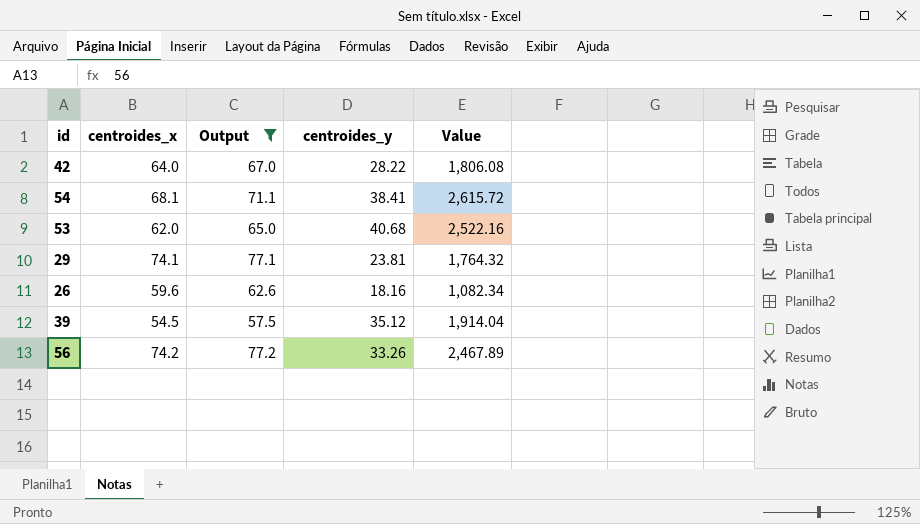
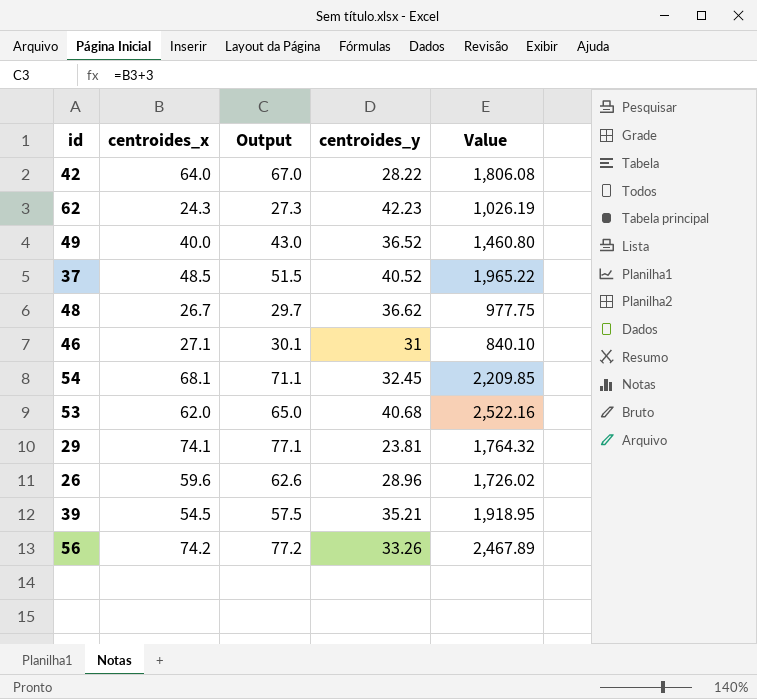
filter: Output >= 57.5 -> none
54 | centroides_y: 38.41 -> 32.45
54 | Value: 2,615.72 -> 2,209.85
26 | centroides_y: 18.16 -> 28.96
26 | Value: 1,082.34 -> 1,726.02
39 | centroides_y: 35.12 -> 35.21
39 | Value: 1,914.04 -> 1,918.95

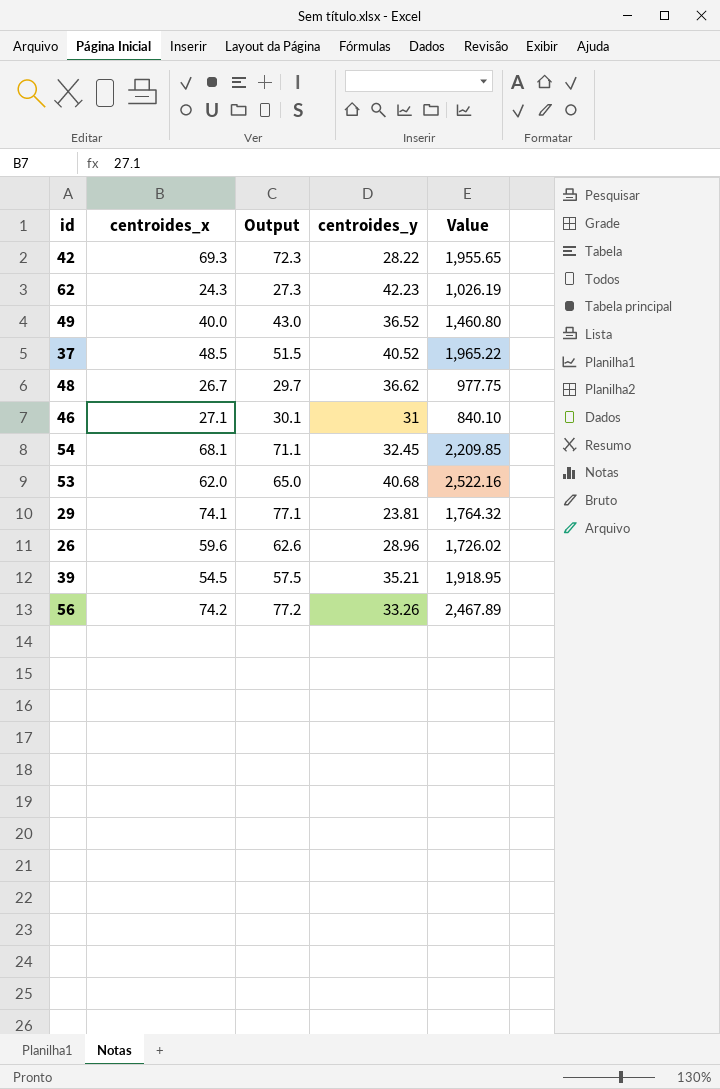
42 | centroides_x: 64.0 -> 69.3
42 | Output: 67.0 -> 72.3
42 | Value: 1,806.08 -> 1,955.65

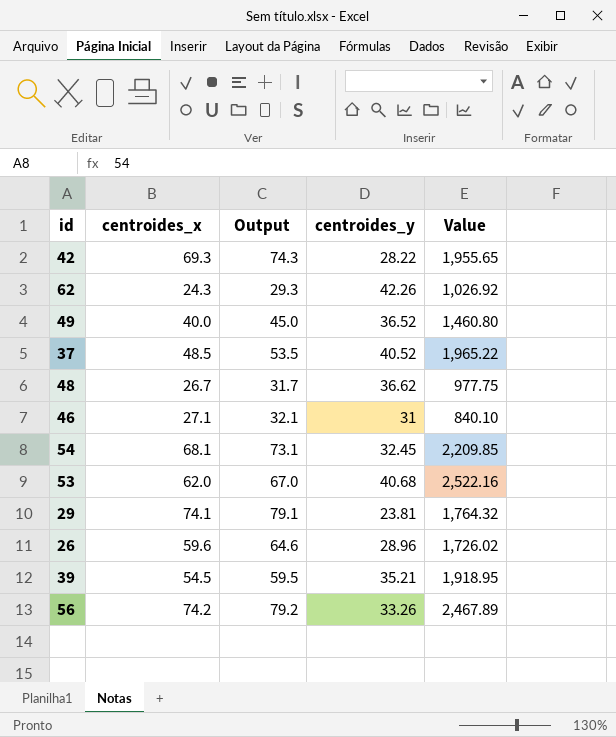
column Output | formula: [centroides_x] + 3 -> [centroides_x] + 5
62 | centroides_y: 42.23 -> 42.26
62 | Value: 1,026.19 -> 1,026.92

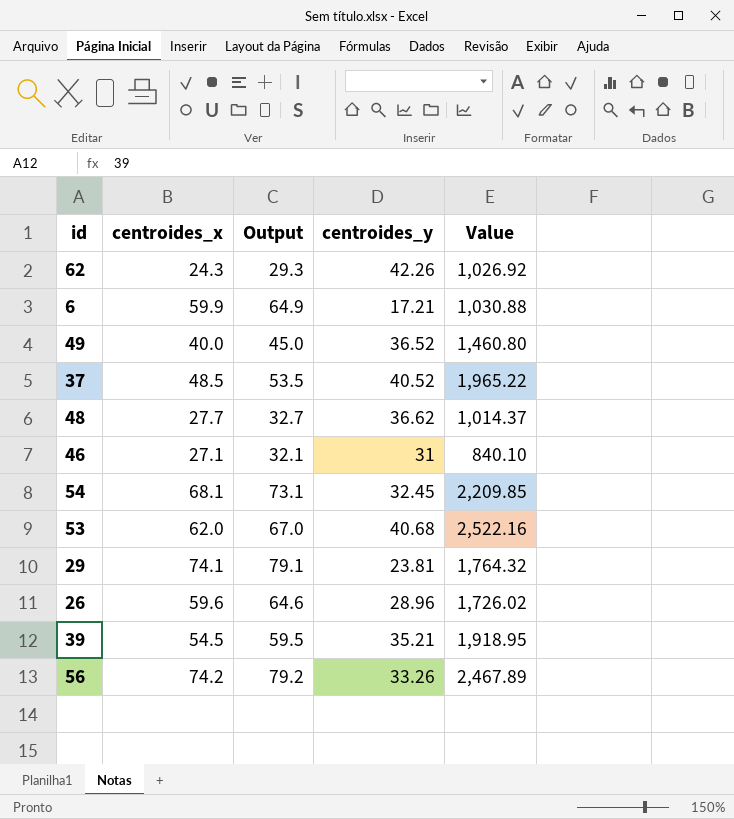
row 42: 69.3 | 74.3 | 28.22 | 1,955.65 -> none
row 6: none -> 59.9 | 64.9 | 17.21 | 1,030.88
48 | centroides_x: 26.7 -> 27.7
48 | Output: 31.7 -> 32.7
48 | Value: 977.75 -> 1,014.37

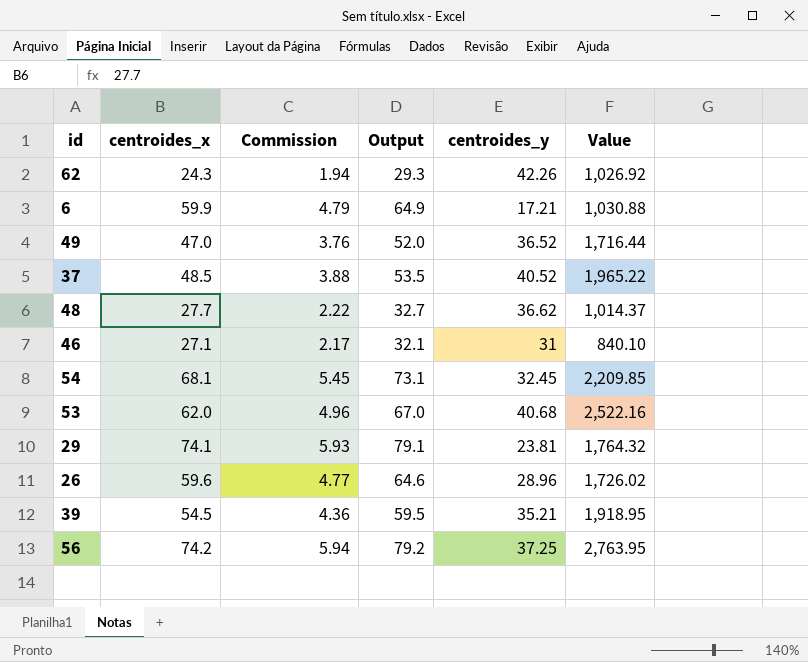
column Commission | formula: none -> [centroides_x] * 0.08
49 | centroides_x: 40.0 -> 47.0
49 | Output: 45.0 -> 52.0
49 | Value: 1,460.80 -> 1,716.44
56 | centroides_y: 33.26 -> 37.25
56 | Value: 2,467.89 -> 2,763.95

